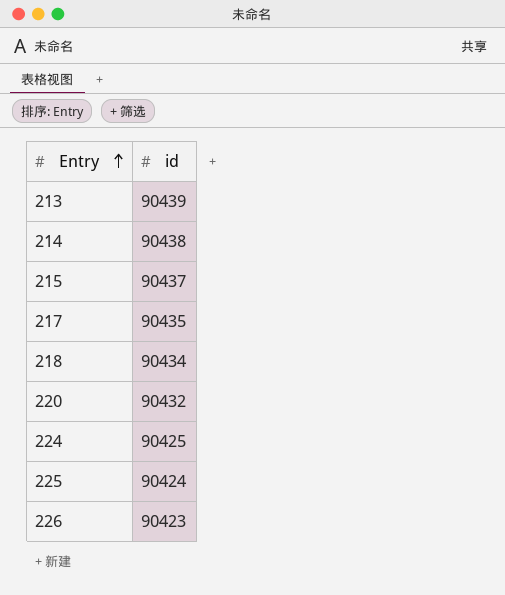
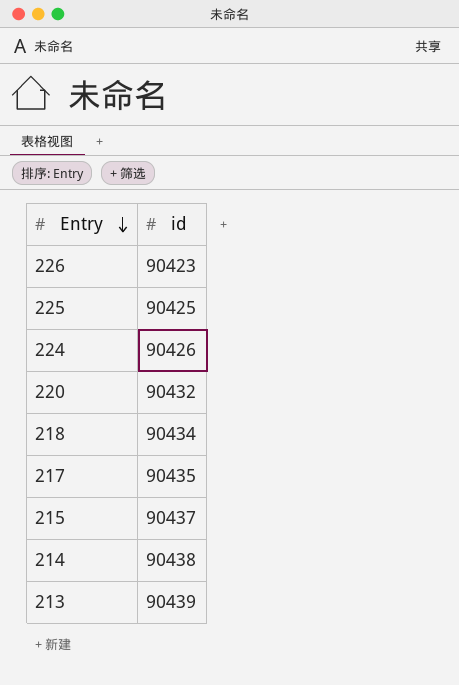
row order: Entry ascending -> Entry descending
225 | id: 90424 -> 90425
224 | id: 90425 -> 90426

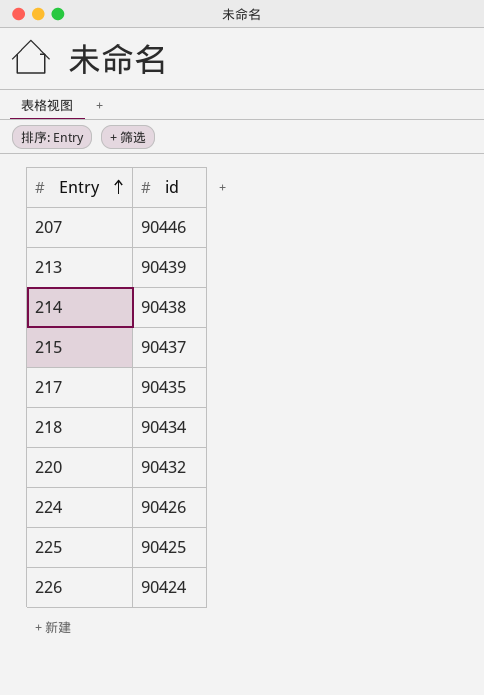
row order: Entry descending -> Entry ascending
row 207: none -> 90446
226 | id: 90423 -> 90424

